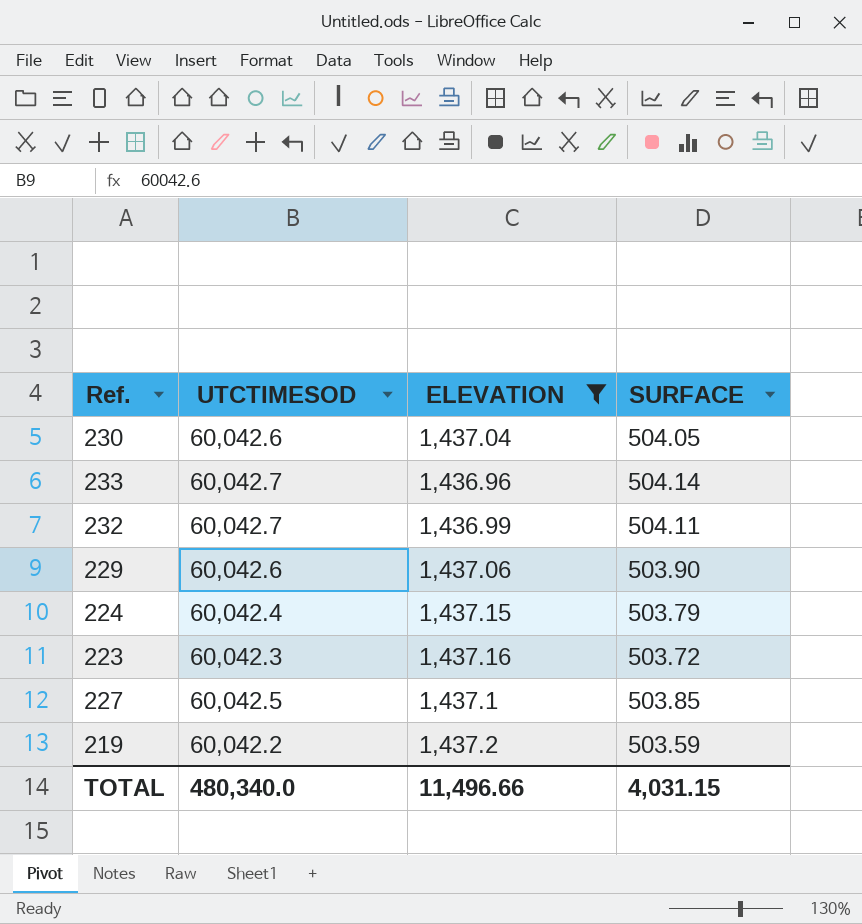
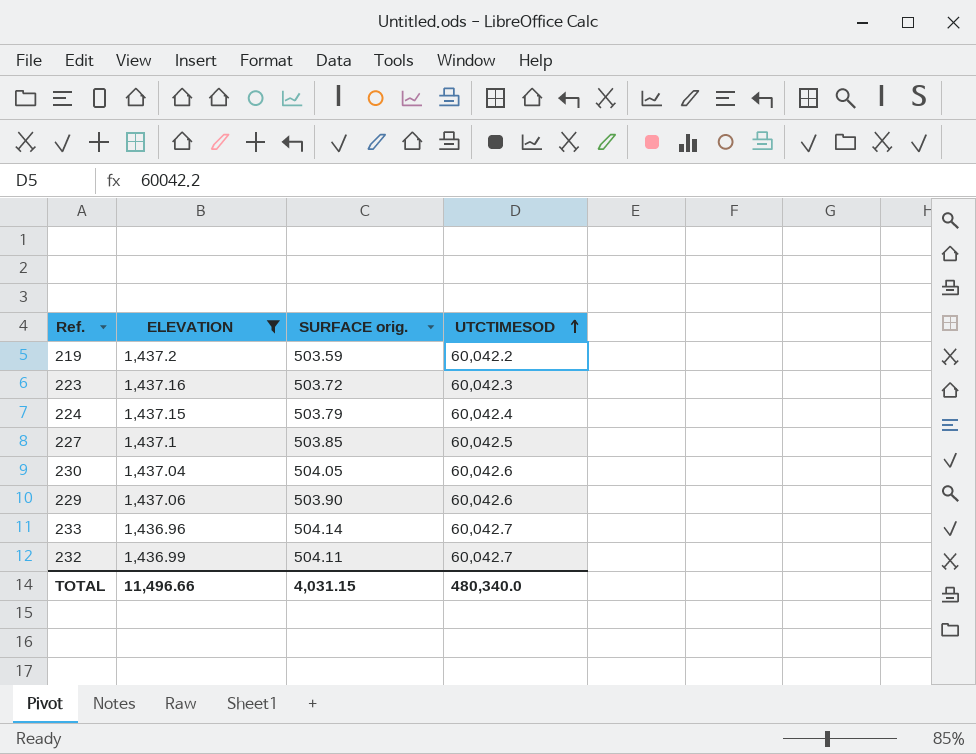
row order: none -> UTCTIMESOD ascending
column name: SURFACE -> SURFACE orig.
column UTCTIMESOD | position: 2 -> 4

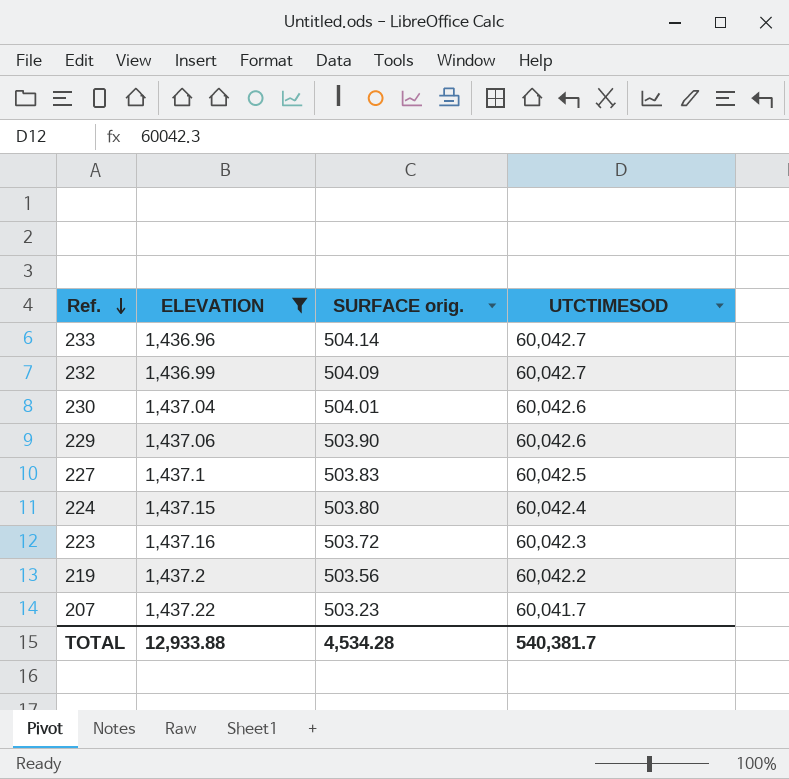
row order: UTCTIMESOD ascending -> Ref. descending
232 | SURFACE orig.: 504.11 -> 504.09
230 | SURFACE orig.: 504.05 -> 504.01
227 | SURFACE orig.: 503.85 -> 503.83
224 | SURFACE orig.: 503.79 -> 503.80
219 | SURFACE orig.: 503.59 -> 503.56
row 207: none -> 1,437.22 | 503.23 | 60,041.7
TOTAL | ELEVATION: 11,496.66 -> 12,933.88
TOTAL | SURFACE orig.: 4,031.15 -> 4,534.28
TOTAL | UTCTIMESOD: 480,340.0 -> 540,381.7

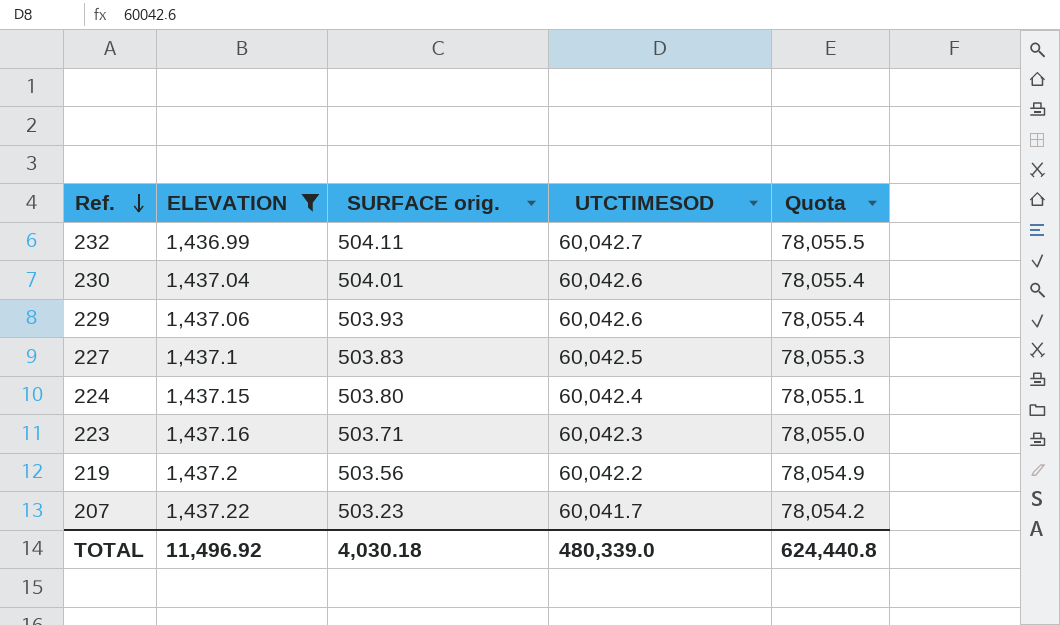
column Quota | formula: none -> [UTCTIMESOD] * 1.3
row 233: 1,436.96 | 504.14 | 60,042.7 -> none
232 | SURFACE orig.: 504.09 -> 504.11
229 | SURFACE orig.: 503.90 -> 503.93
223 | SURFACE orig.: 503.72 -> 503.71
TOTAL | ELEVATION: 12,933.88 -> 11,496.92
TOTAL | SURFACE orig.: 4,534.28 -> 4,030.18
TOTAL | UTCTIMESOD: 540,381.7 -> 480,339.0

